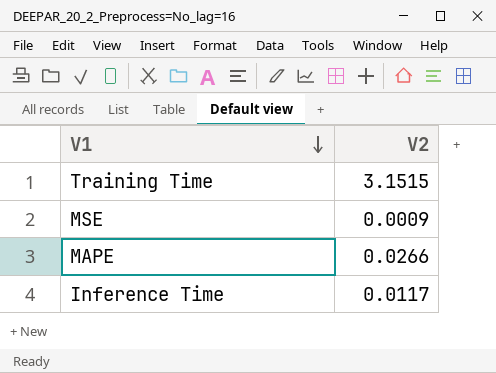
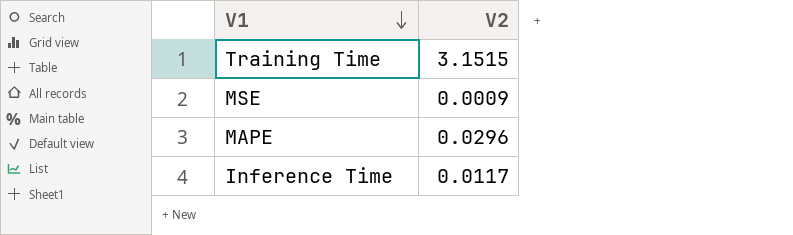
MAPE | V2: 0.0266 -> 0.0296

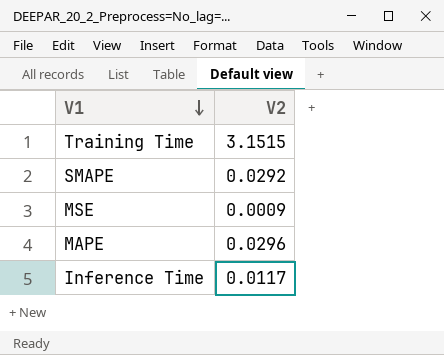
row SMAPE: none -> 0.0292

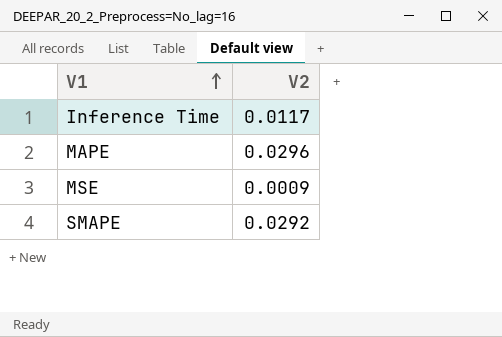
row order: V1 descending -> V1 ascending
row Training Time: 3.1515 -> none

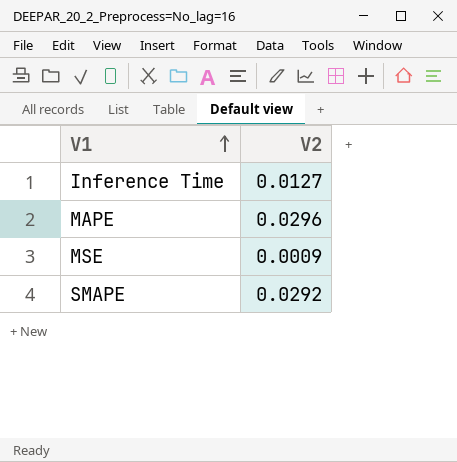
Inference Time | V2: 0.0117 -> 0.0127

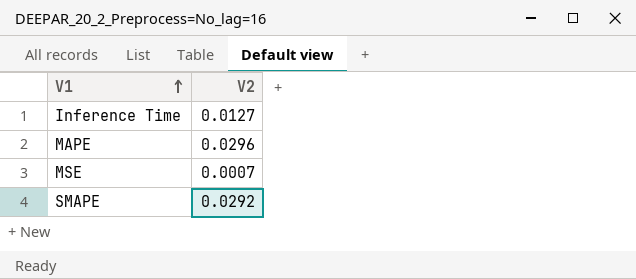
MSE | V2: 0.0009 -> 0.0007

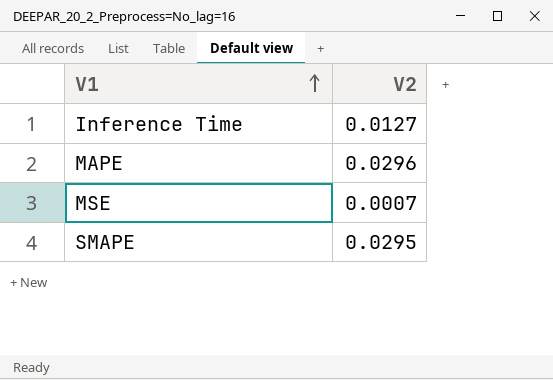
SMAPE | V2: 0.0292 -> 0.0295

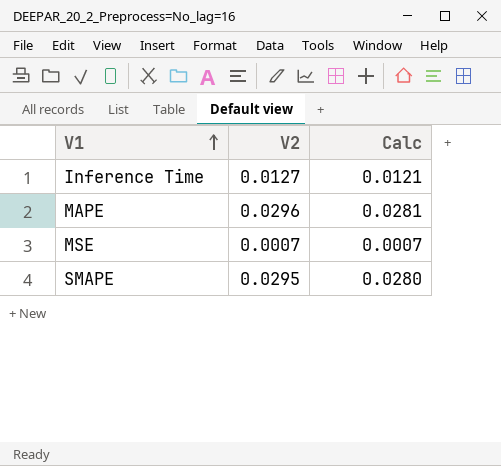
column Calc | formula: none -> [V2] * 0.95

